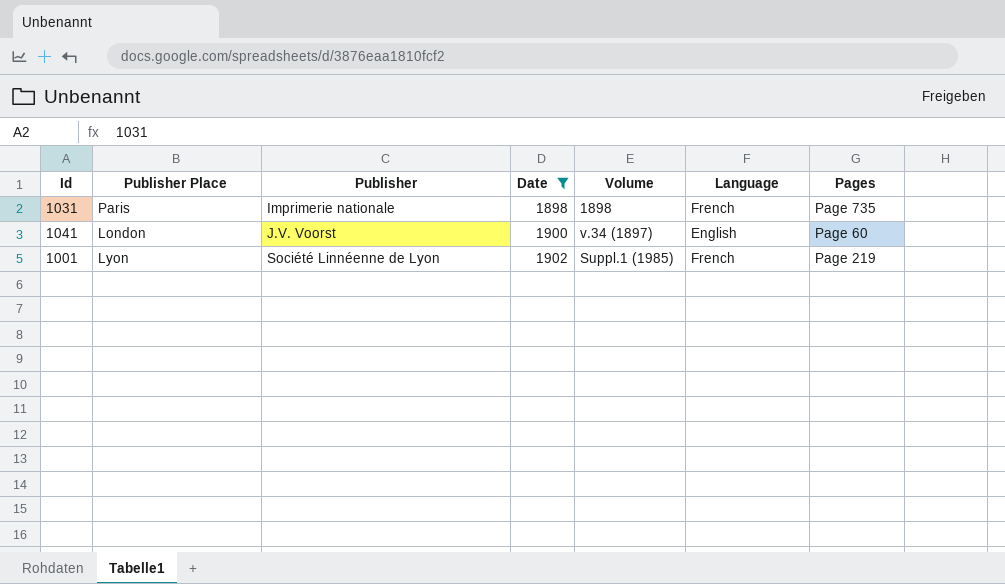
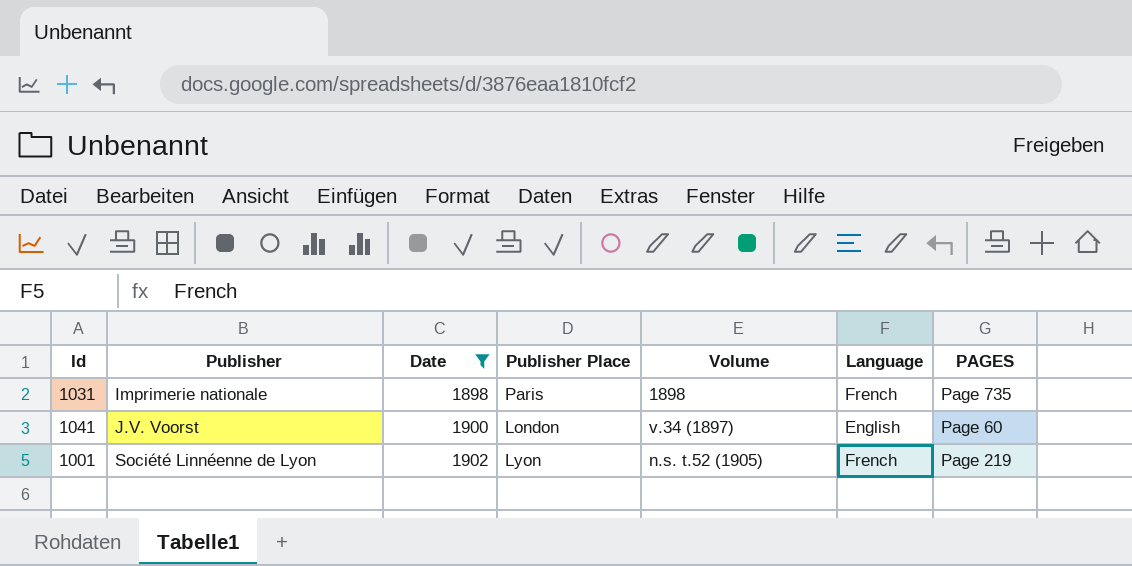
column Publisher Place | position: 2 -> 4
column name: Pages -> PAGES
1001 | Volume: Suppl.1 (1985) -> n.s. t.52 (1905)

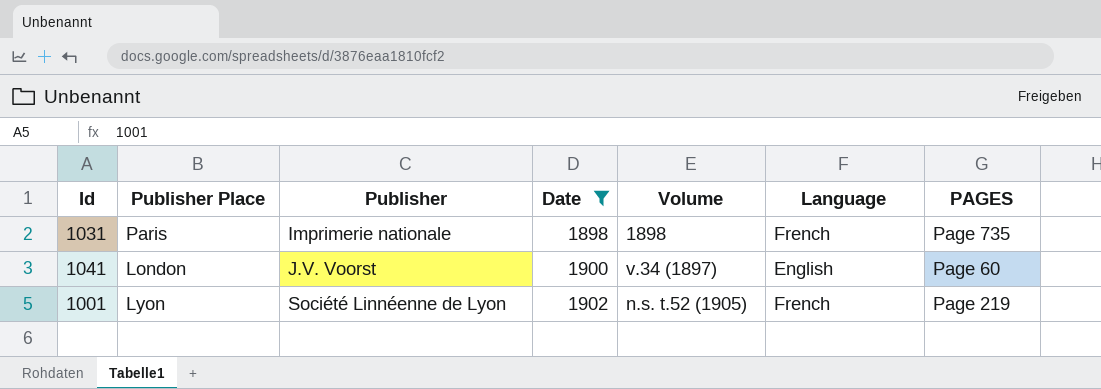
column Publisher Place | position: 4 -> 2

